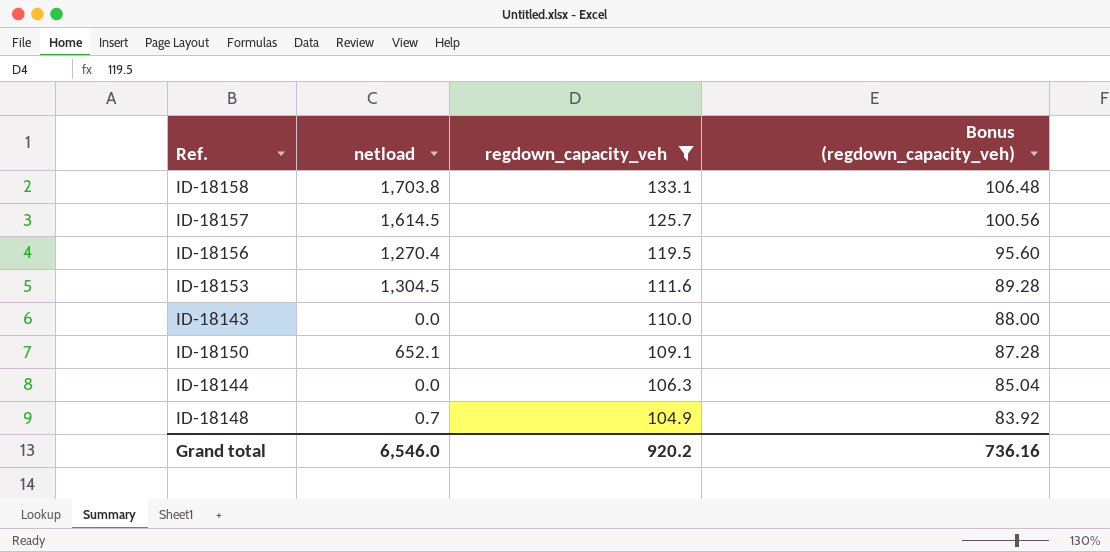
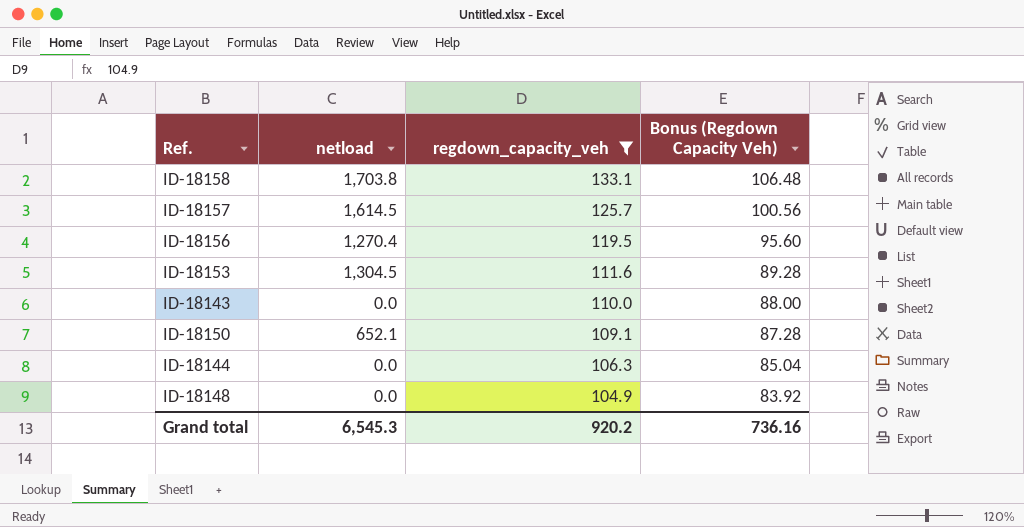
column name: Bonus (regdown_capacity_veh) -> Bonus (Regdown Capacity Veh)
ID-18148 | netload: 0.7 -> 0.0
Grand total | netload: 6,546.0 -> 6,545.3

